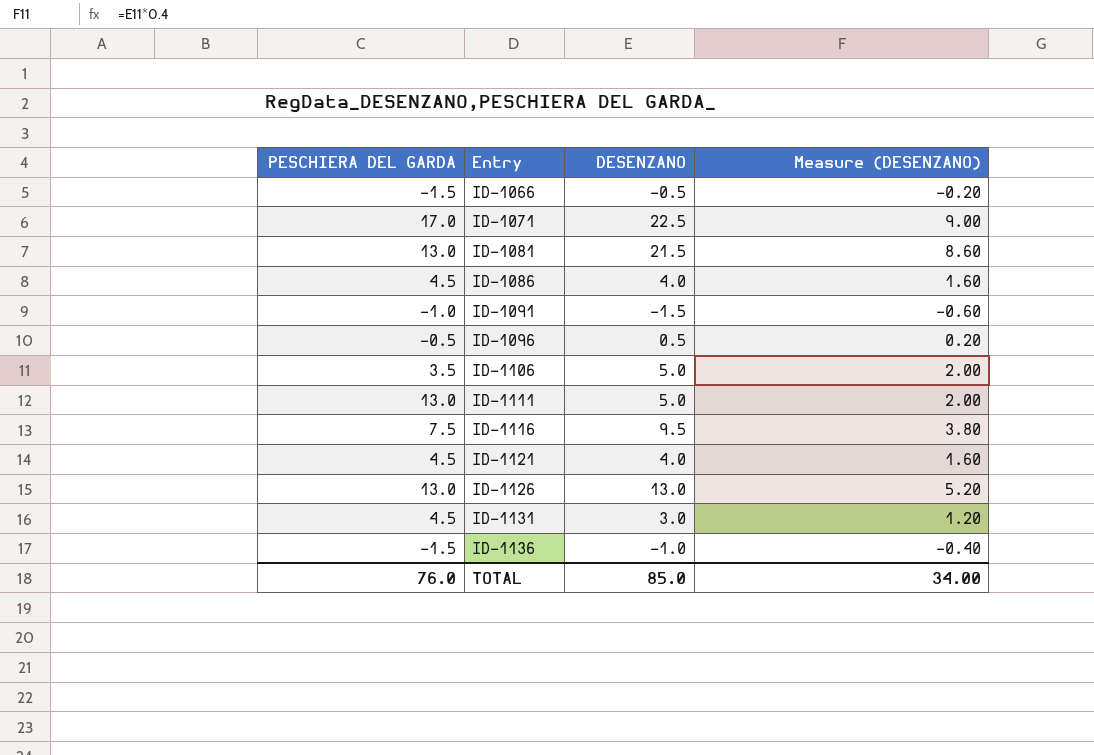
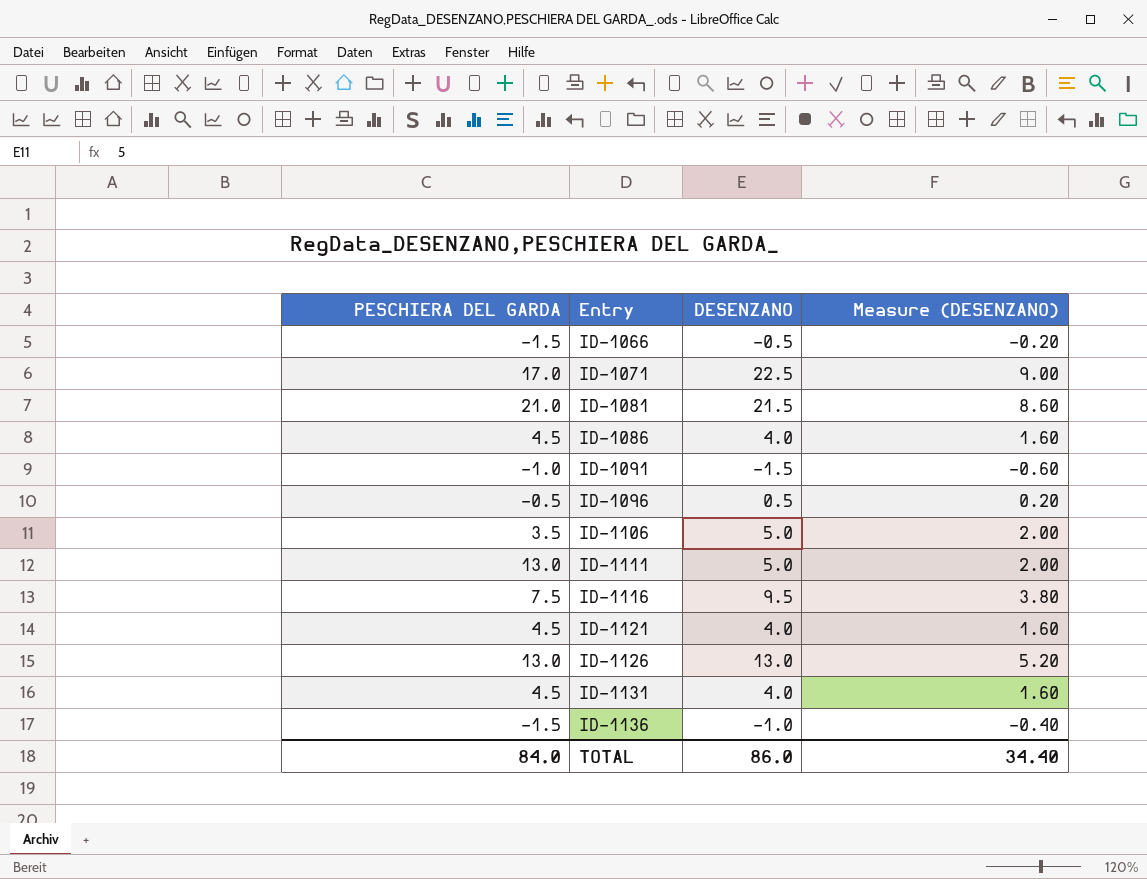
ID-1081 | PESCHIERA DEL GARDA: 13.0 -> 21.0
ID-1131 | DESENZANO: 3.0 -> 4.0
ID-1131 | Measure (DESENZANO): 1.20 -> 1.60
TOTAL | PESCHIERA DEL GARDA: 76.0 -> 84.0
TOTAL | DESENZANO: 85.0 -> 86.0
TOTAL | Measure (DESENZANO): 34.00 -> 34.40

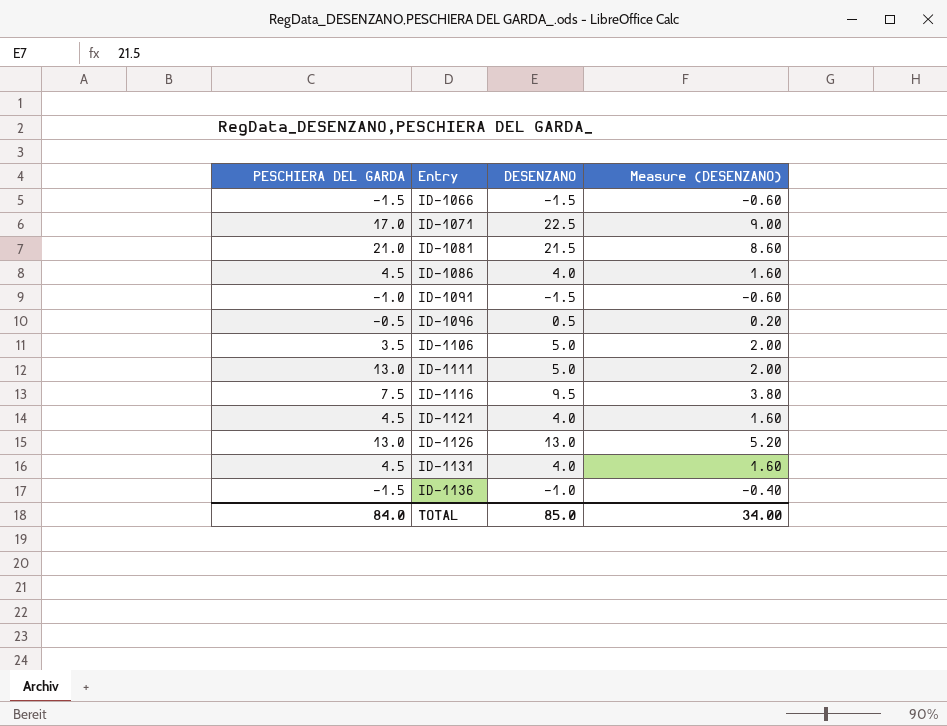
ID-1066 | DESENZANO: -0.5 -> -1.5
ID-1066 | Measure (DESENZANO): -0.20 -> -0.60
TOTAL | DESENZANO: 86.0 -> 85.0
TOTAL | Measure (DESENZANO): 34.40 -> 34.00

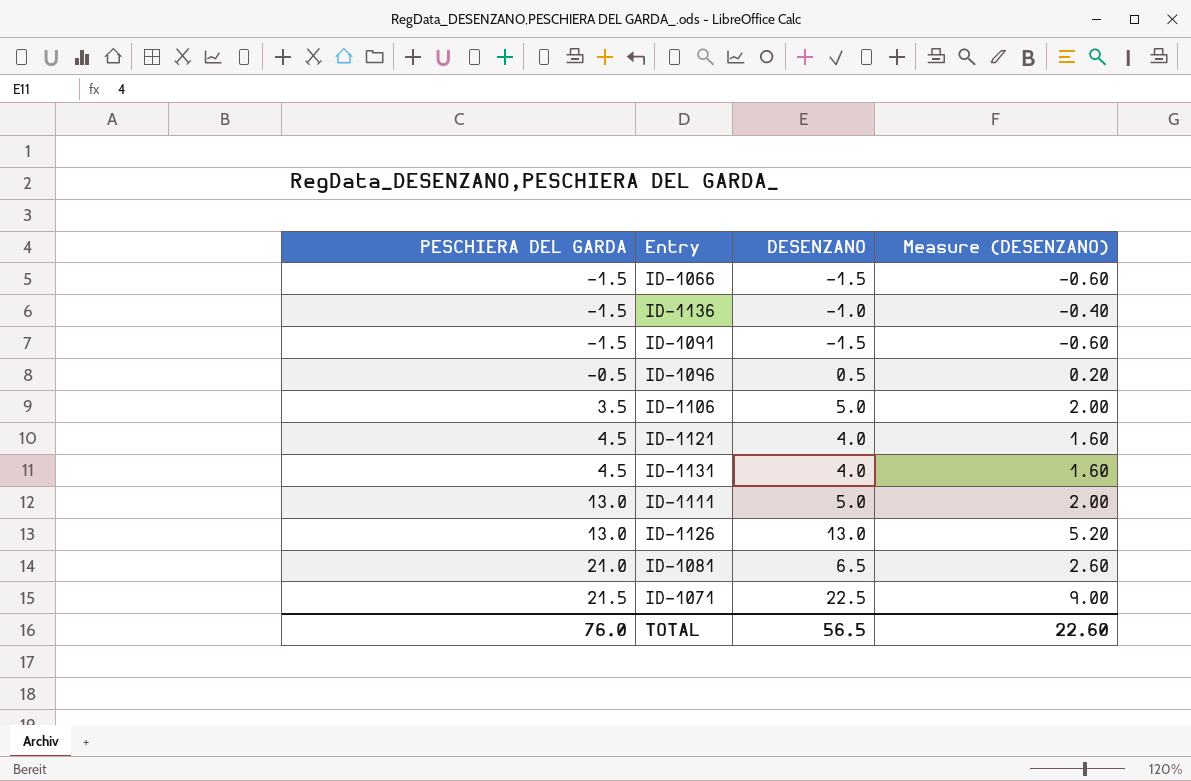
row order: Entry ascending -> PESCHIERA DEL GARDA ascending
row ID-1086: 4.5 | 4.0 | 1.60 -> none
row ID-1116: 7.5 | 9.5 | 3.80 -> none
ID-1091 | PESCHIERA DEL GARDA: -1.0 -> -1.5
ID-1081 | DESENZANO: 21.5 -> 6.5
ID-1081 | Measure (DESENZANO): 8.60 -> 2.60
ID-1071 | PESCHIERA DEL GARDA: 17.0 -> 21.5
TOTAL | PESCHIERA DEL GARDA: 84.0 -> 76.0
TOTAL | DESENZANO: 85.0 -> 56.5
TOTAL | Measure (DESENZANO): 34.00 -> 22.60

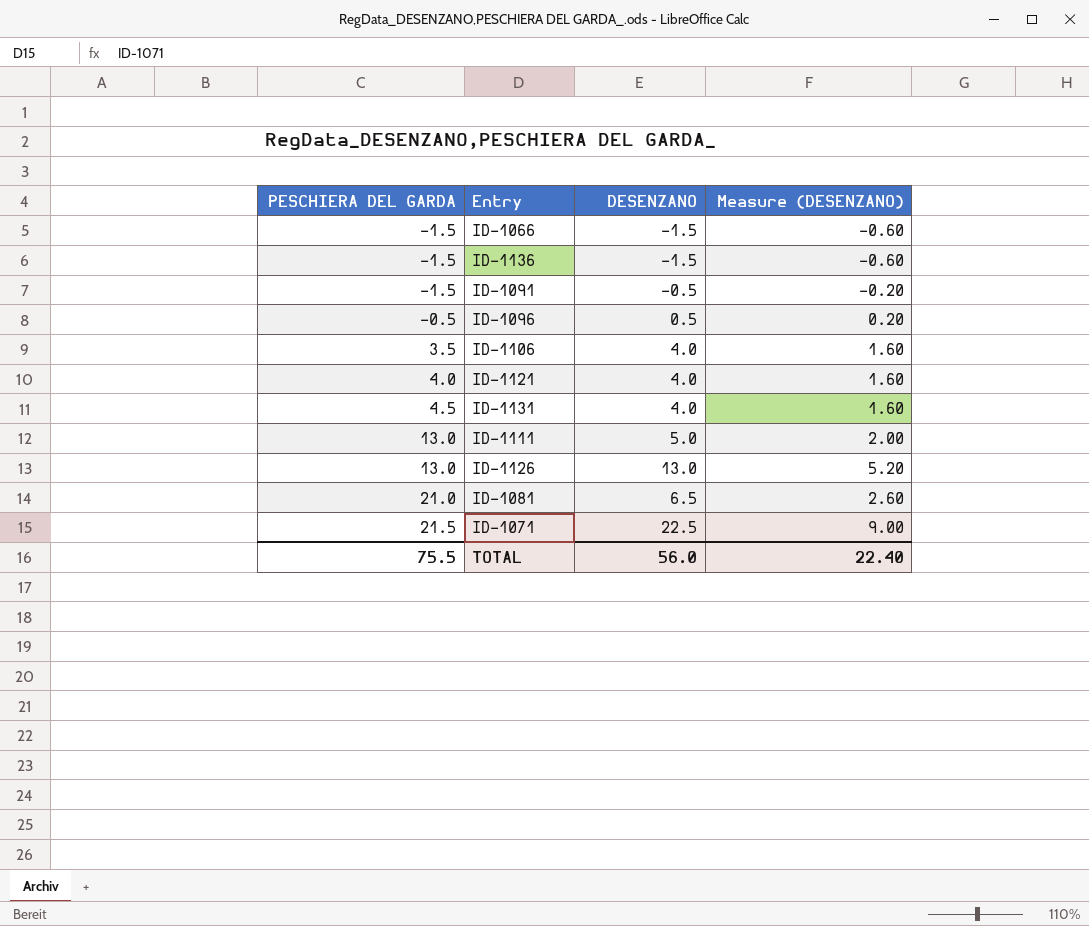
ID-1136 | DESENZANO: -1.0 -> -1.5
ID-1136 | Measure (DESENZANO): -0.40 -> -0.60
ID-1091 | DESENZANO: -1.5 -> -0.5
ID-1091 | Measure (DESENZANO): -0.60 -> -0.20
ID-1106 | DESENZANO: 5.0 -> 4.0
ID-1106 | Measure (DESENZANO): 2.00 -> 1.60
ID-1121 | PESCHIERA DEL GARDA: 4.5 -> 4.0
TOTAL | PESCHIERA DEL GARDA: 76.0 -> 75.5
TOTAL | DESENZANO: 56.5 -> 56.0
TOTAL | Measure (DESENZANO): 22.60 -> 22.40

